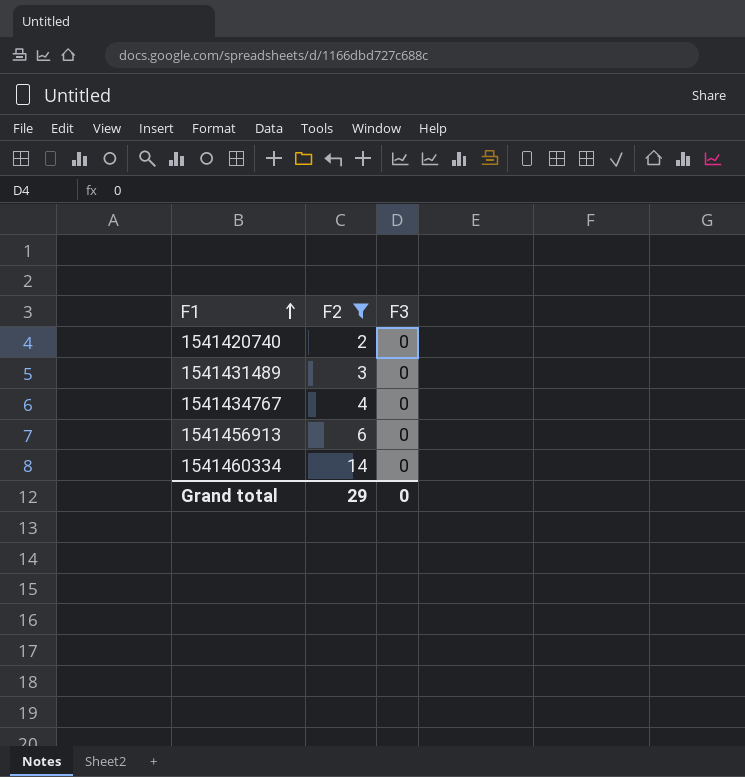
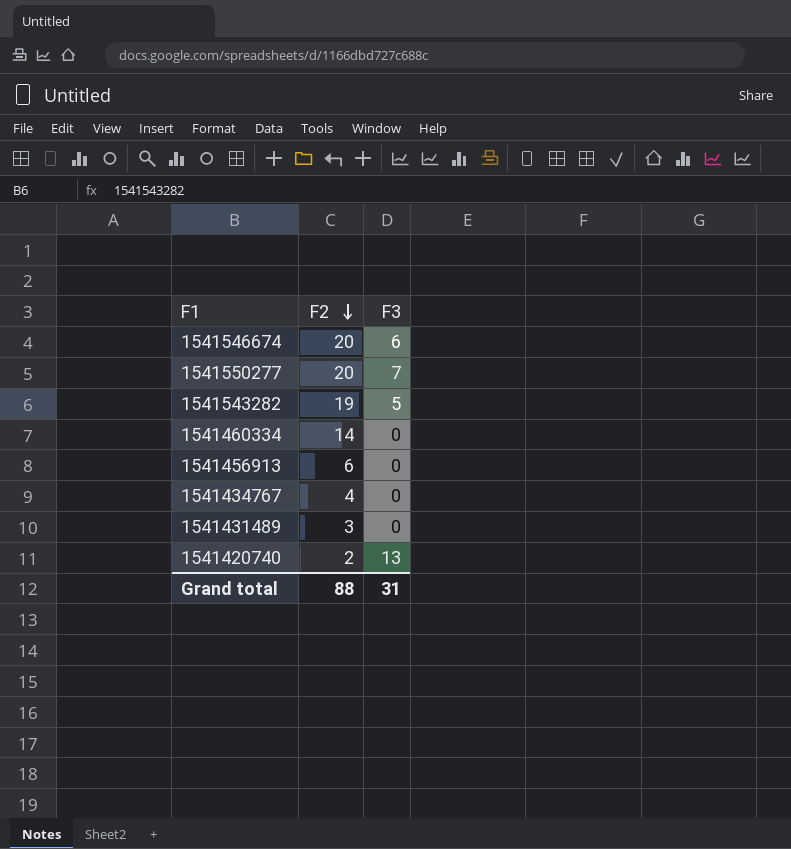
filter: F2 <= 14 -> none
row order: F1 ascending -> F2 descending
1541420740 | F3: 0 -> 13
Grand total | F2: 29 -> 88
Grand total | F3: 0 -> 31

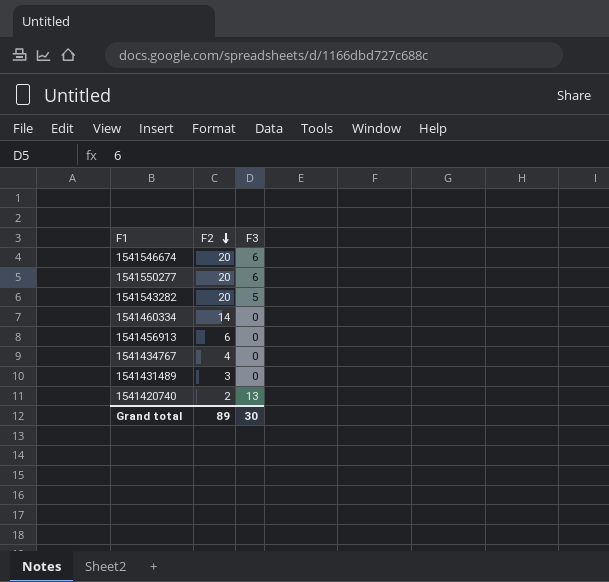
1541550277 | F3: 7 -> 6
1541543282 | F2: 19 -> 20
Grand total | F2: 88 -> 89
Grand total | F3: 31 -> 30

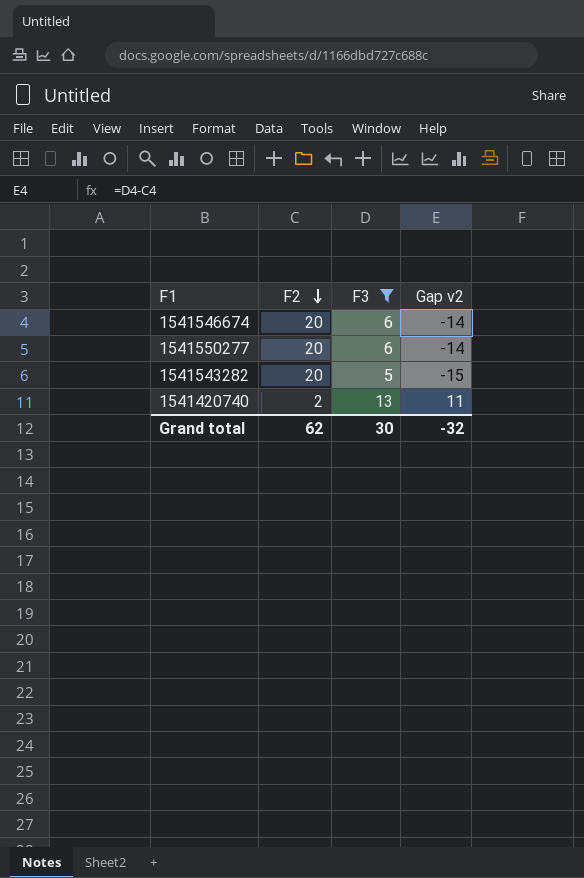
filter: none -> F3 != 0
column Gap v2 | formula: none -> [F3] - [F2]
Grand total | F2: 89 -> 62

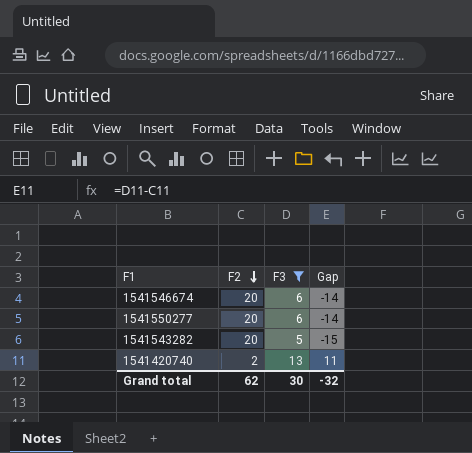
column name: Gap v2 -> Gap

